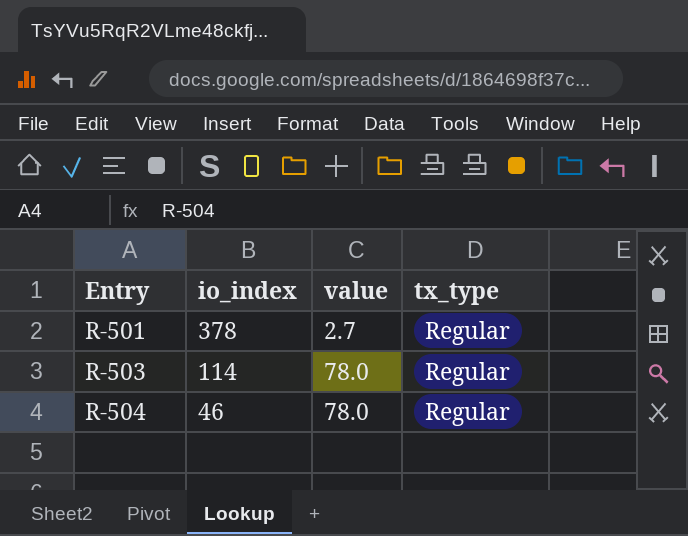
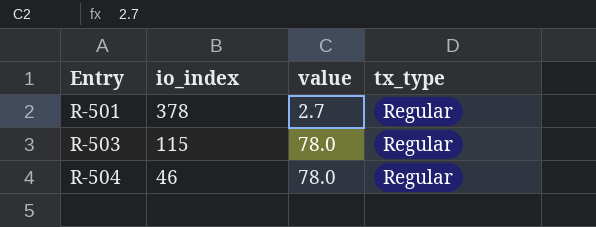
R-503 | io_index: 114 -> 115

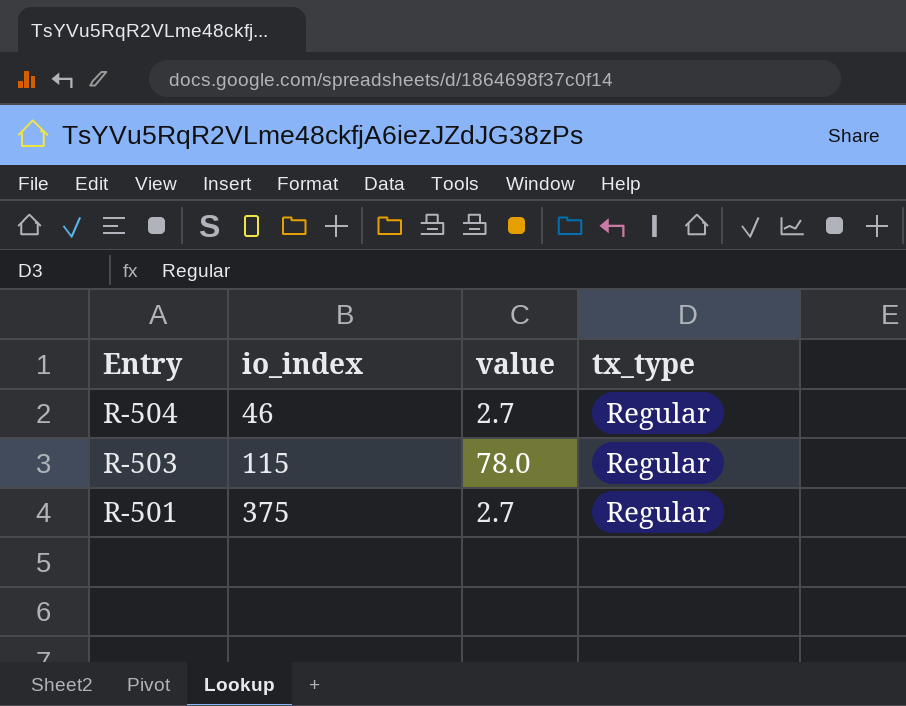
row order: Entry ascending -> Entry descending
R-504 | value: 78.0 -> 2.7
R-501 | io_index: 378 -> 375

